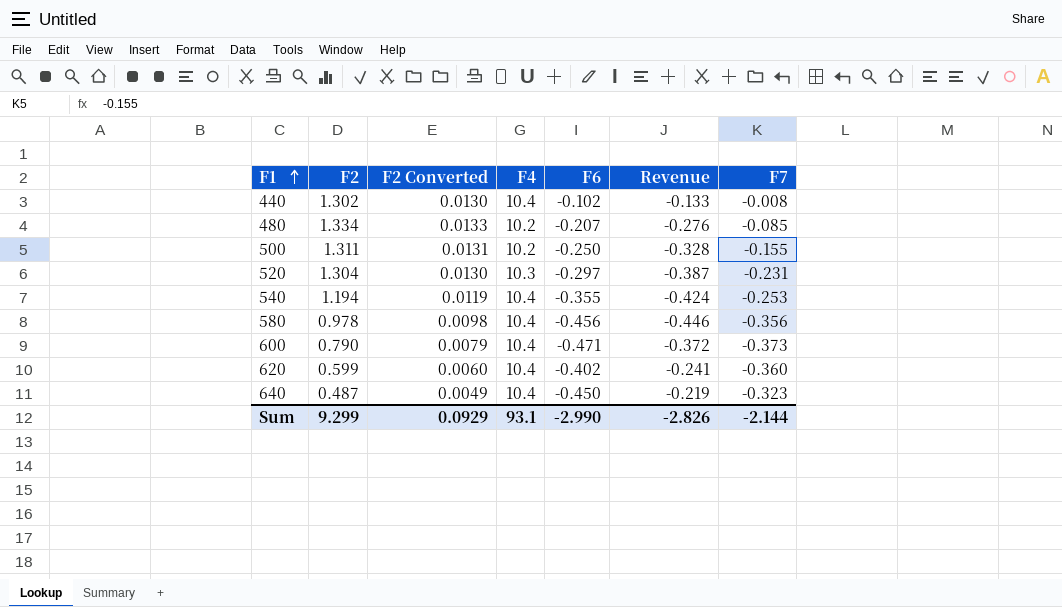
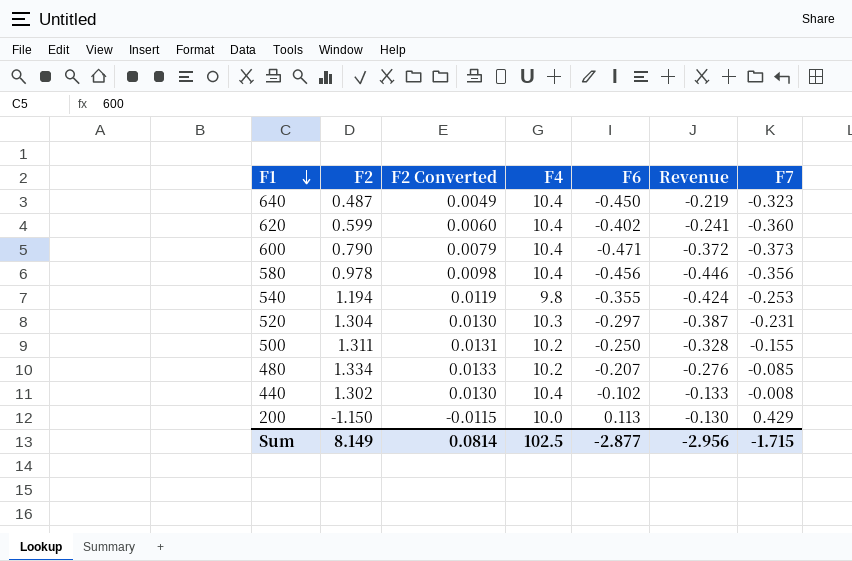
row order: F1 ascending -> F1 descending
540 | F4: 10.4 -> 9.8
row 200: none -> -1.150 | -0.0115 | 10.0 | 0.113 | -0.130 | 0.429
Sum | F2: 9.299 -> 8.149
Sum | F2 Converted: 0.0929 -> 0.0814
Sum | F4: 93.1 -> 102.5
Sum | F6: -2.990 -> -2.877
Sum | Revenue: -2.826 -> -2.956
Sum | F7: -2.144 -> -1.715

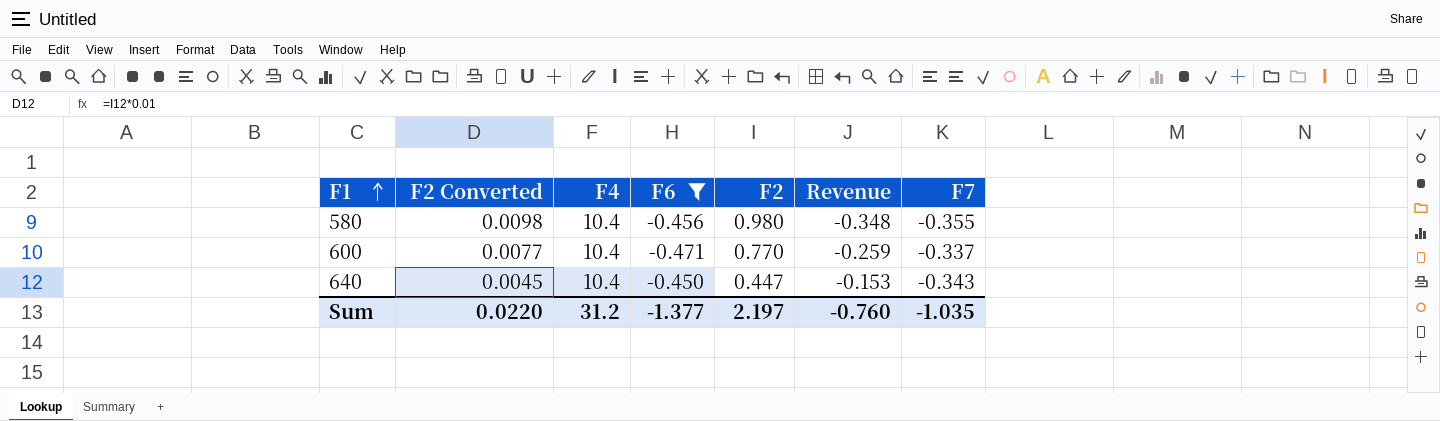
filter: none -> F6 <= -0.450
row order: F1 descending -> F1 ascending
column F2 | position: 2 -> 5
column Revenue | formula: [F2] * [F6] -> [F2] * [F7]
580 | F2: 0.978 -> 0.980
580 | F7: -0.356 -> -0.355
600 | F2 Converted: 0.0079 -> 0.0077
600 | F2: 0.790 -> 0.770
600 | F7: -0.373 -> -0.337
640 | F2 Converted: 0.0049 -> 0.0045
640 | F2: 0.487 -> 0.447
640 | F7: -0.323 -> -0.343
Sum | F2 Converted: 0.0814 -> 0.0220
Sum | F4: 102.5 -> 31.2
Sum | F6: -2.877 -> -1.377
Sum | F2: 8.149 -> 2.197
Sum | Revenue: -2.956 -> -0.760
Sum | F7: -1.715 -> -1.035

